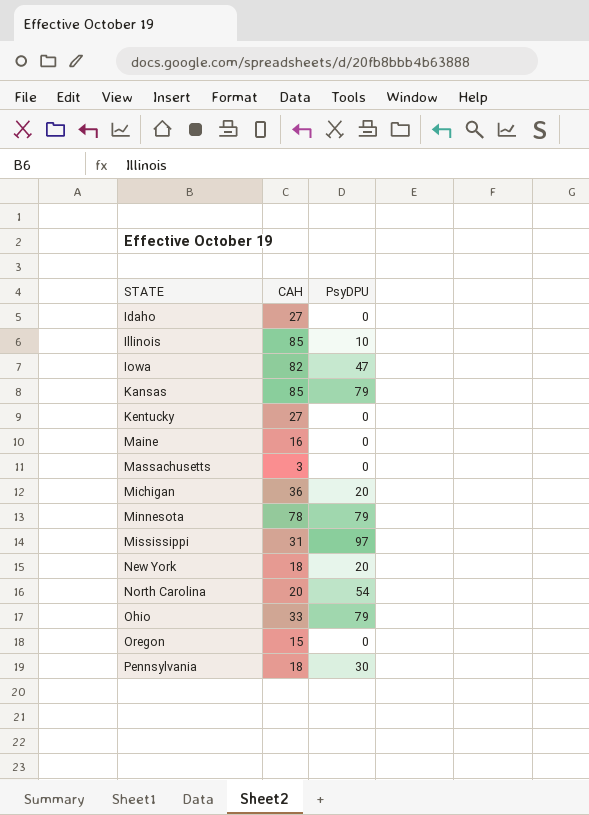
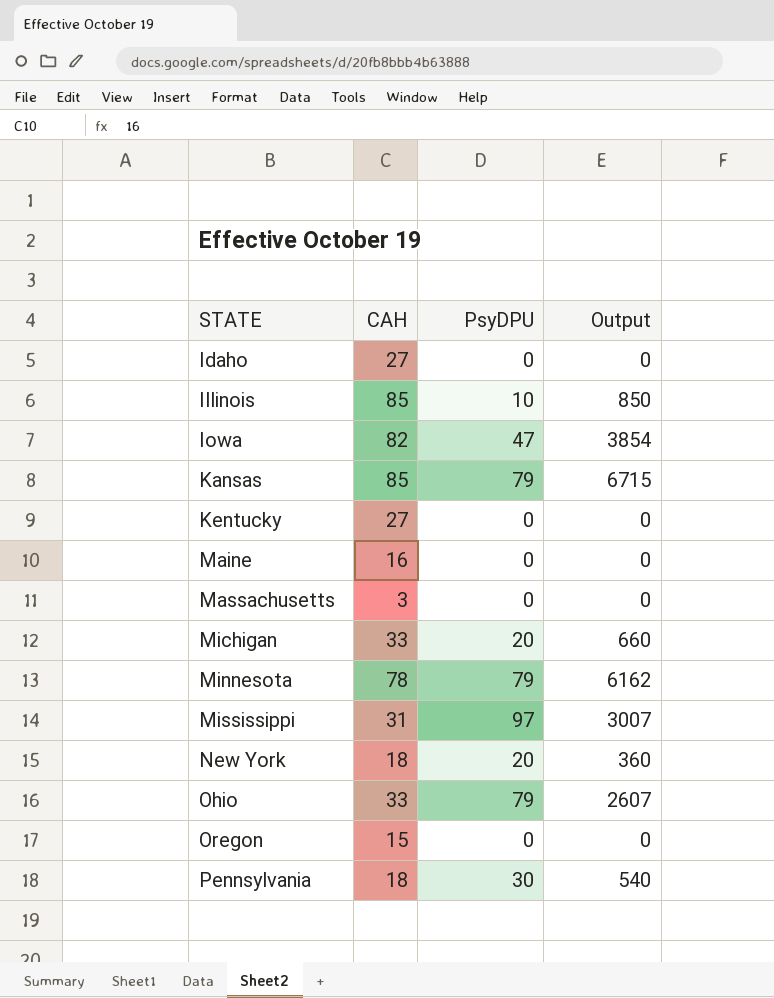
column Output | formula: none -> [CAH] * [PsyDPU]
row North Carolina: 20 | 54 -> none
Michigan | CAH: 36 -> 33

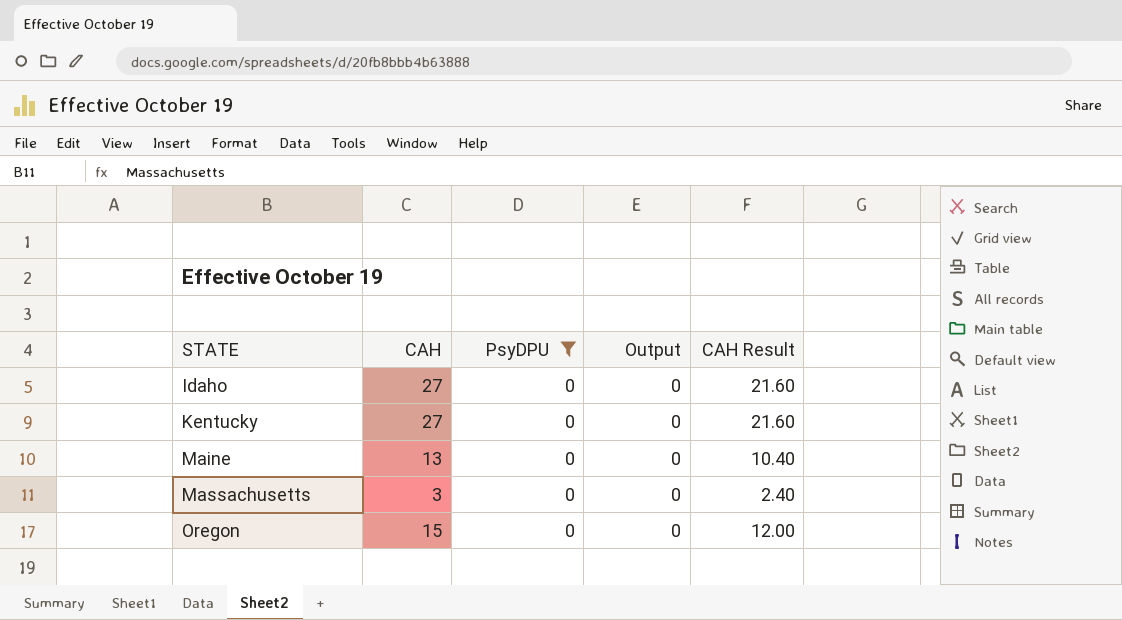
filter: none -> PsyDPU = 0
column CAH Result | formula: none -> [CAH] * 0.8
Maine | CAH: 16 -> 13

